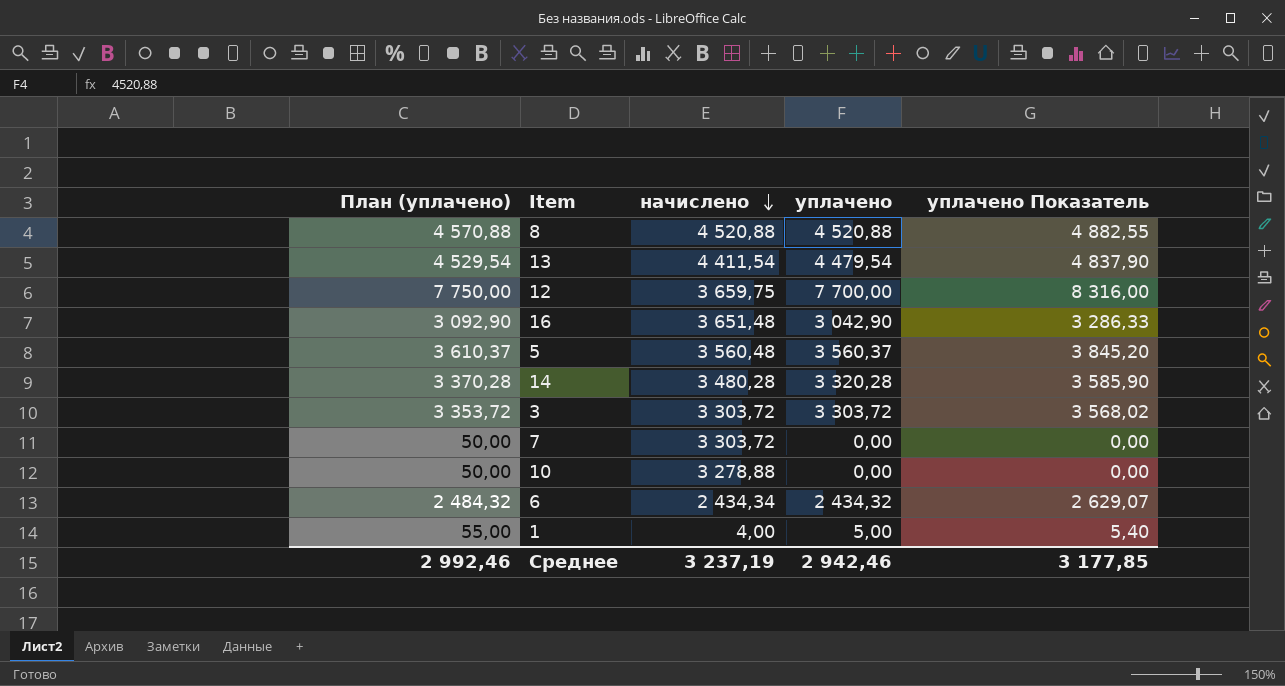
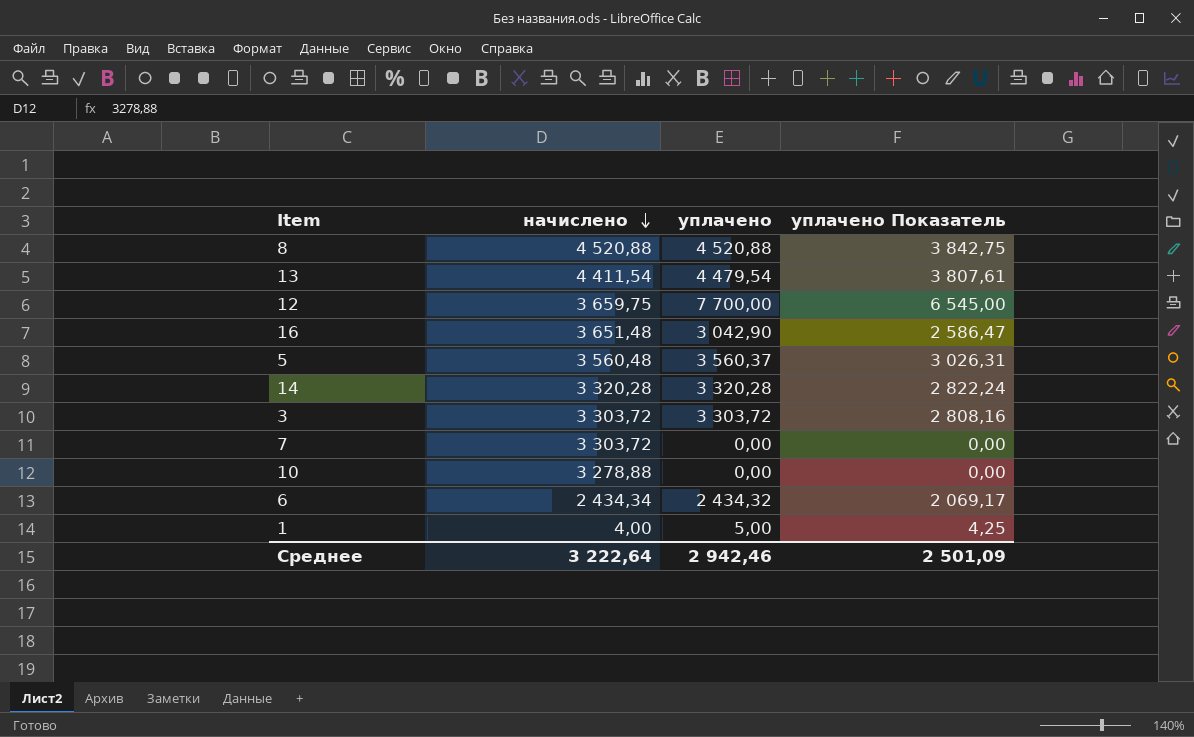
column План (уплачено) | formula: [уплачено] + 50 -> none
column уплачено Показатель | formula: [уплачено] * 1,08 -> [уплачено] * 0,85
14 | начислено: 3 480,28 -> 3 320,28
Среднее | начислено: 3 237,19 -> 3 222,64
Среднее | уплачено Показатель: 3 177,85 -> 2 501,09

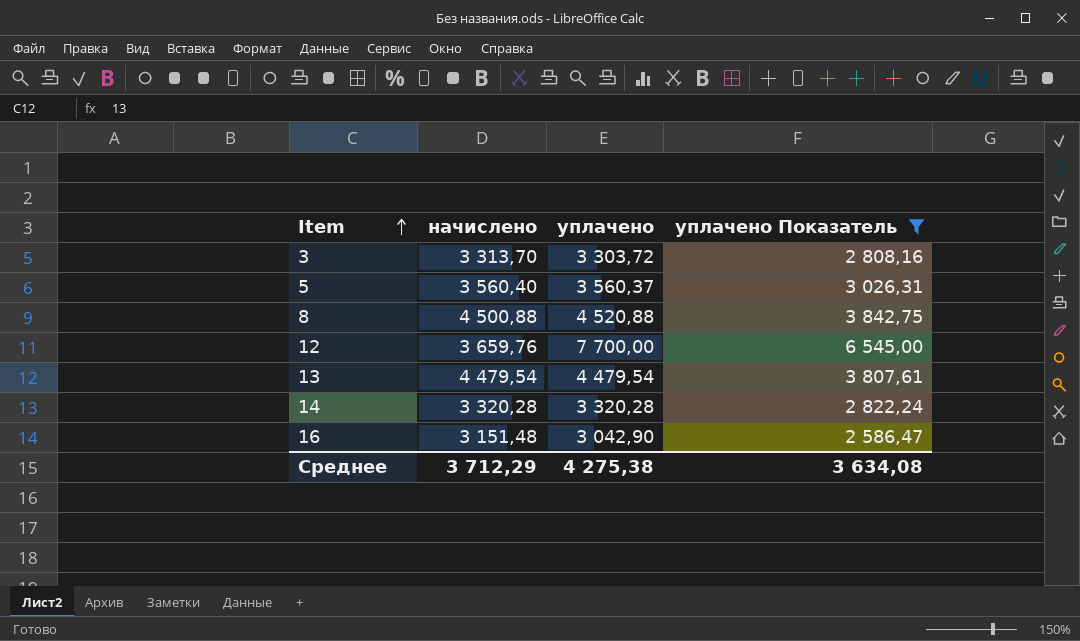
filter: none -> уплачено Показатель >= 2 586,47
row order: начислено descending -> Item ascending
3 | начислено: 3 303,72 -> 3 313,70
5 | начислено: 3 560,48 -> 3 560,40
8 | начислено: 4 520,88 -> 4 500,88
12 | начислено: 3 659,75 -> 3 659,76
13 | начислено: 4 411,54 -> 4 479,54
16 | начислено: 3 651,48 -> 3 151,48
Среднее | начислено: 3 222,64 -> 3 712,29
Среднее | уплачено: 2 942,46 -> 4 275,38
Среднее | уплачено Показатель: 2 501,09 -> 3 634,08

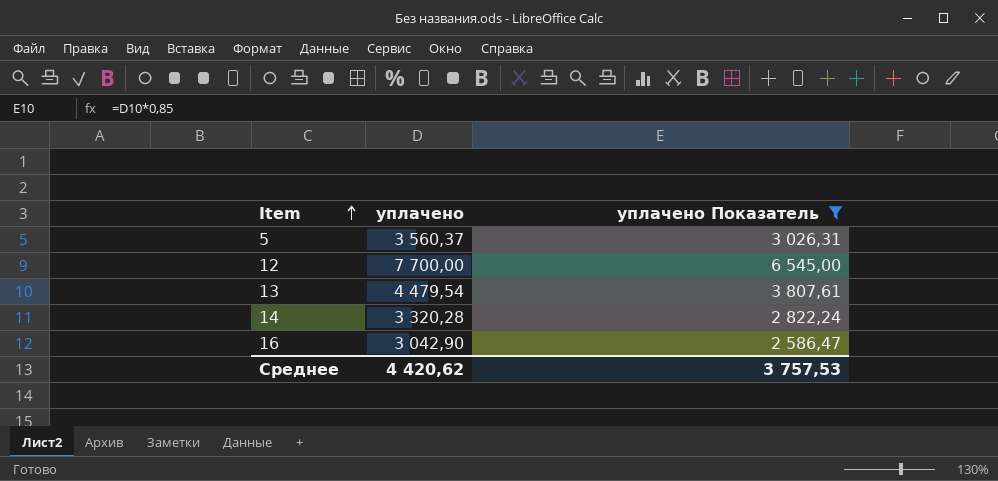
column начислено | position: 2 -> none
row 3: 3 313,70 | 3 303,72 | 2 808,16 -> none
row 8: 4 500,88 | 4 520,88 | 3 842,75 -> none
Среднее | уплачено: 4 275,38 -> 4 420,62
Среднее | уплачено Показатель: 3 634,08 -> 3 757,53

